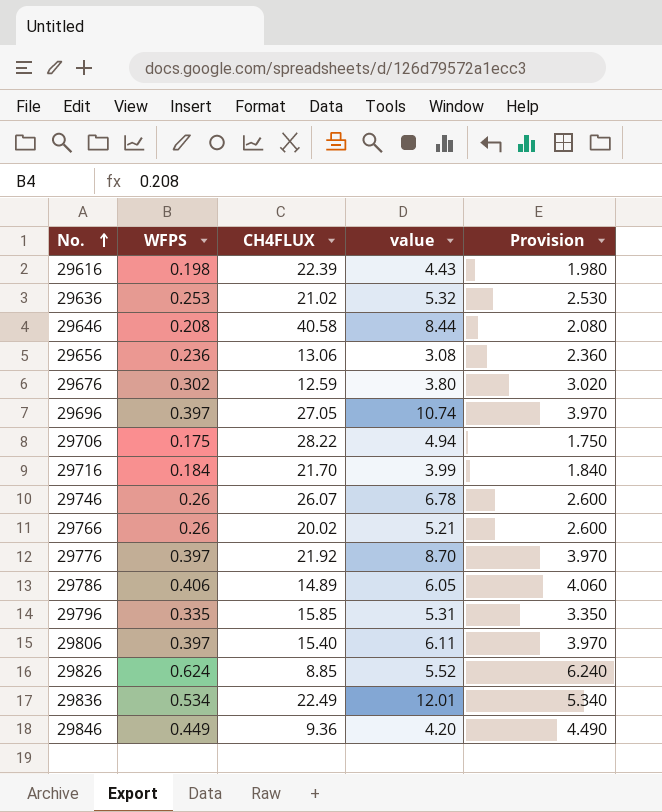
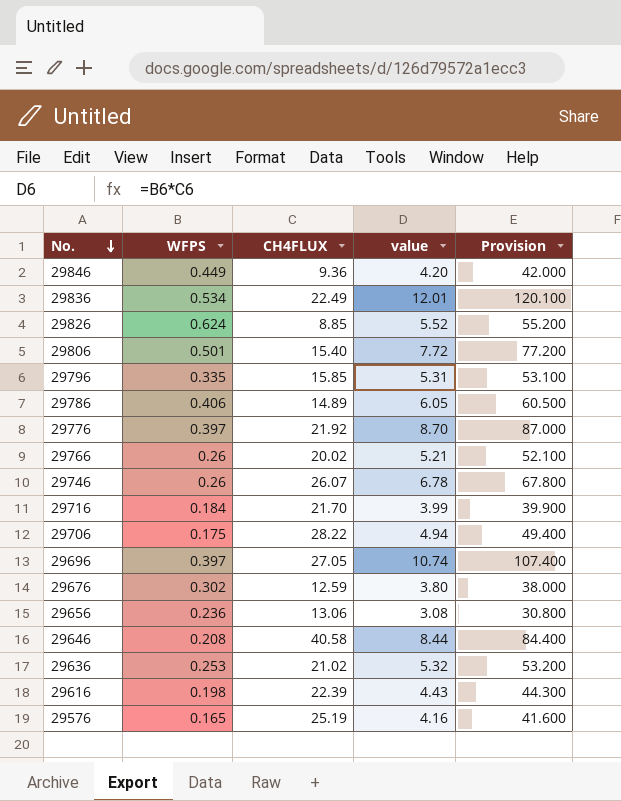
row order: No. ascending -> No. descending
column Provision | formula: [WFPS] * 10 -> [value] * 10
29806 | WFPS: 0.397 -> 0.501
29806 | value: 6.11 -> 7.72
row 29576: none -> 0.165 | 25.19 | 4.16 | 41.600

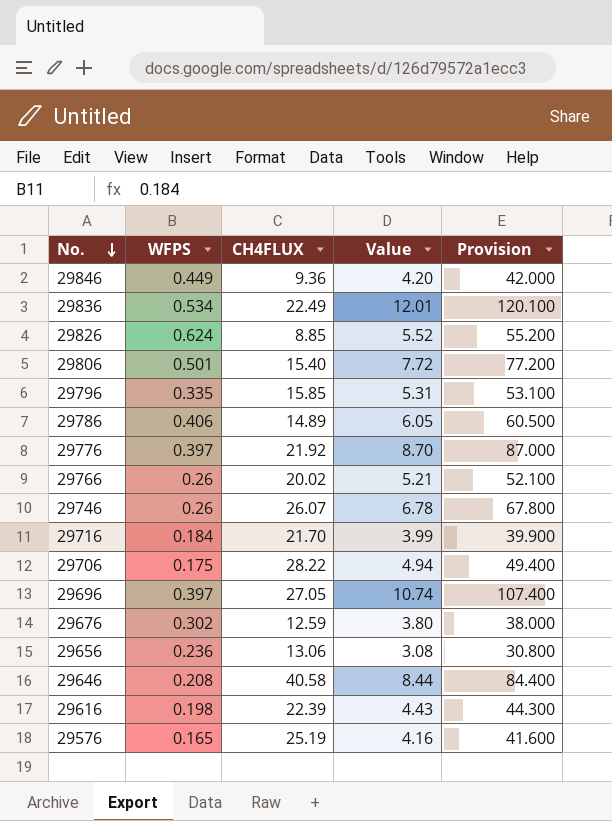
column name: value -> Value
row 29636: 0.253 | 21.02 | 5.32 | 53.200 -> none

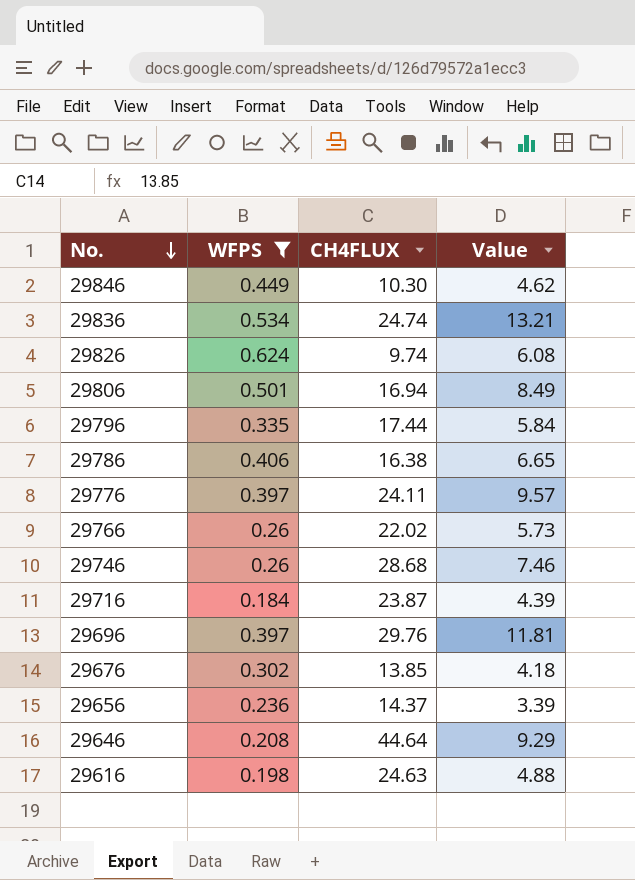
filter: none -> WFPS >= 0.184
column Provision | formula: [Value] * 10 -> none
29846 | CH4FLUX: 9.36 -> 10.30
29846 | Value: 4.20 -> 4.62
29836 | CH4FLUX: 22.49 -> 24.74
29836 | Value: 12.01 -> 13.21
29826 | CH4FLUX: 8.85 -> 9.74
29826 | Value: 5.52 -> 6.08
29806 | CH4FLUX: 15.40 -> 16.94
29806 | Value: 7.72 -> 8.49
29796 | CH4FLUX: 15.85 -> 17.44
29796 | Value: 5.31 -> 5.84
29786 | CH4FLUX: 14.89 -> 16.38
29786 | Value: 6.05 -> 6.65
29776 | CH4FLUX: 21.92 -> 24.11
29776 | Value: 8.70 -> 9.57
29766 | CH4FLUX: 20.02 -> 22.02
29766 | Value: 5.21 -> 5.73
29746 | CH4FLUX: 26.07 -> 28.68
29746 | Value: 6.78 -> 7.46
29716 | CH4FLUX: 21.70 -> 23.87
29716 | Value: 3.99 -> 4.39
29696 | CH4FLUX: 27.05 -> 29.76
29696 | Value: 10.74 -> 11.81
29676 | CH4FLUX: 12.59 -> 13.85
29676 | Value: 3.80 -> 4.18
29656 | CH4FLUX: 13.06 -> 14.37
29656 | Value: 3.08 -> 3.39
29646 | CH4FLUX: 40.58 -> 44.64
29646 | Value: 8.44 -> 9.29
29616 | CH4FLUX: 22.39 -> 24.63
29616 | Value: 4.43 -> 4.88

